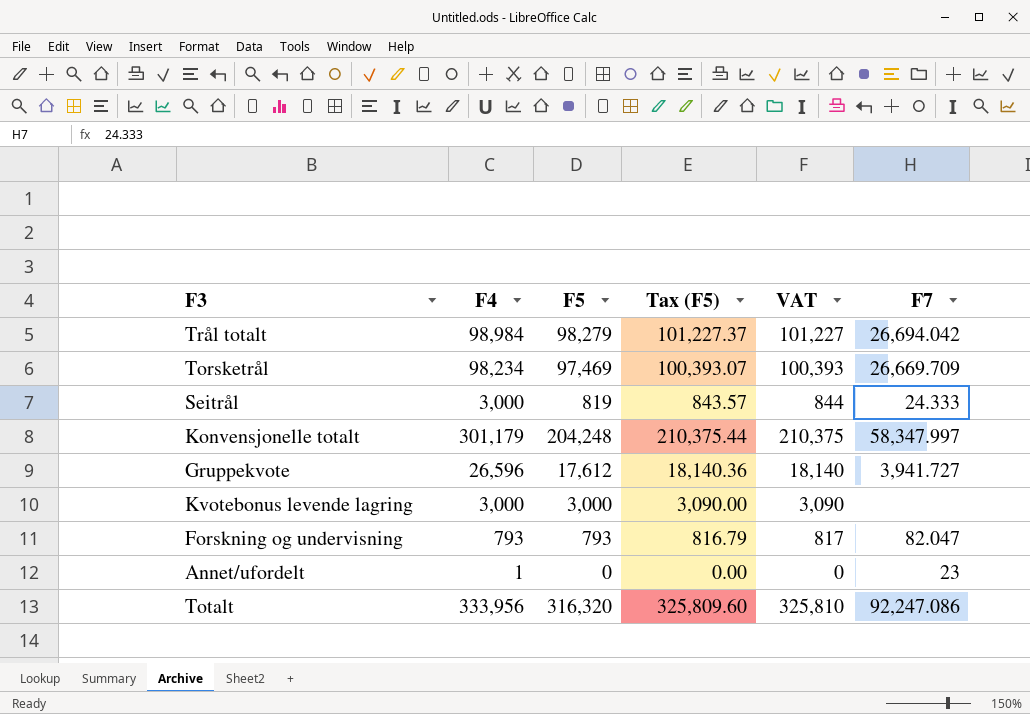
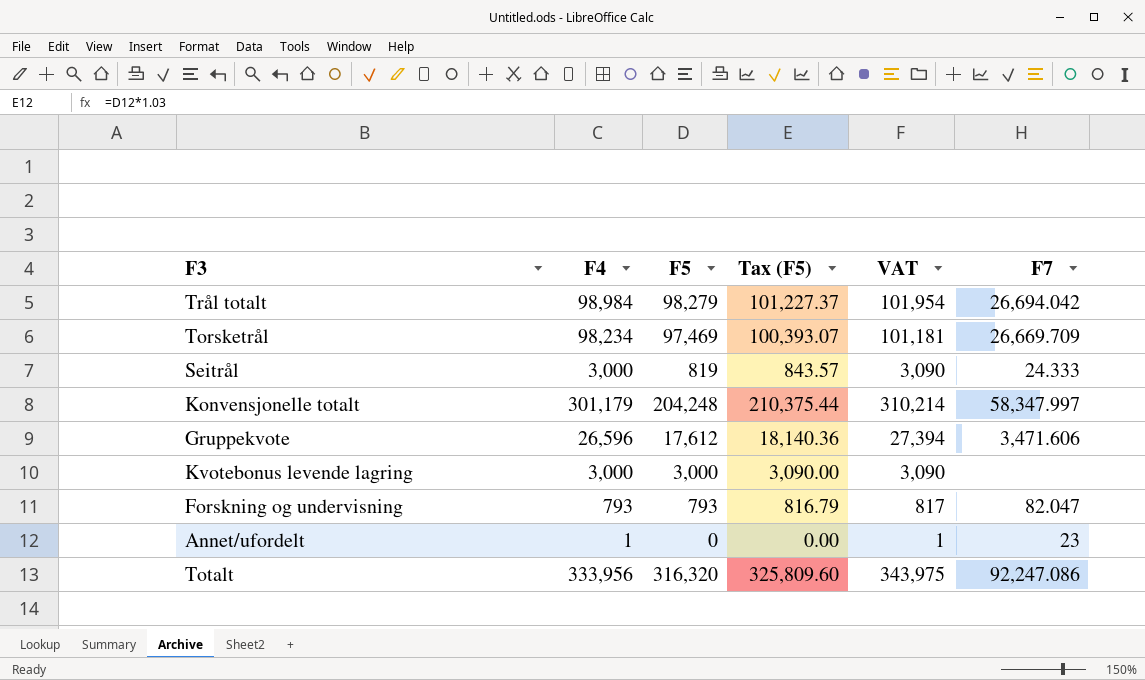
column VAT | formula: [F5] * 1.03 -> [F4] * 1.03
Gruppekvote | F7: 3,941.727 -> 3,471.606

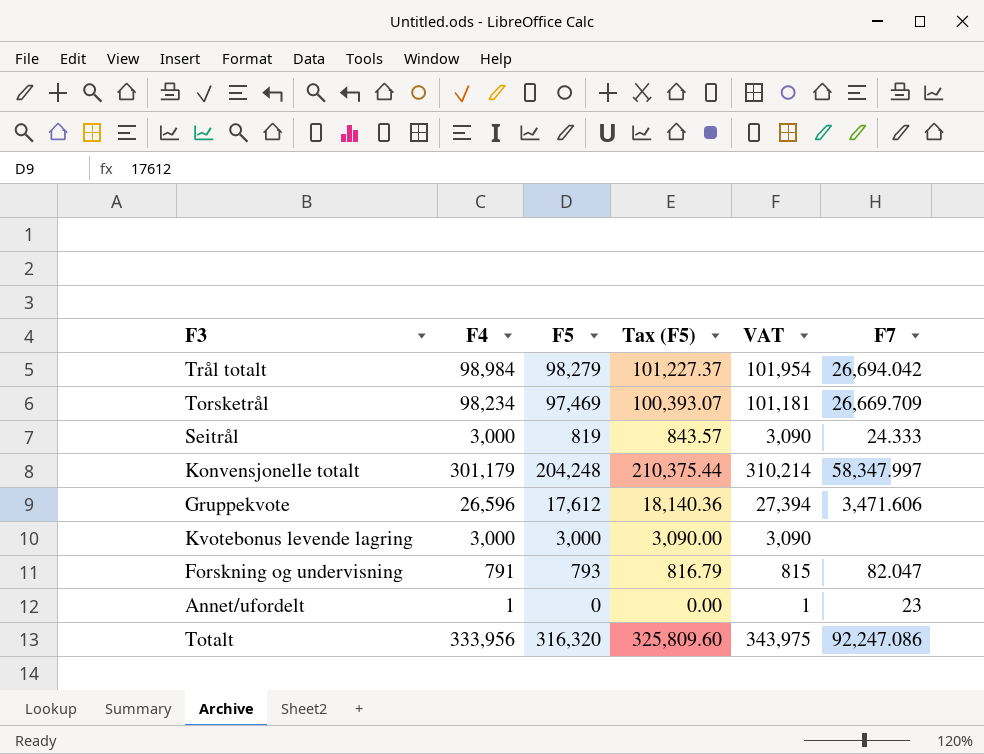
Forskning og undervisning | F4: 793 -> 791
Forskning og undervisning | VAT: 817 -> 815

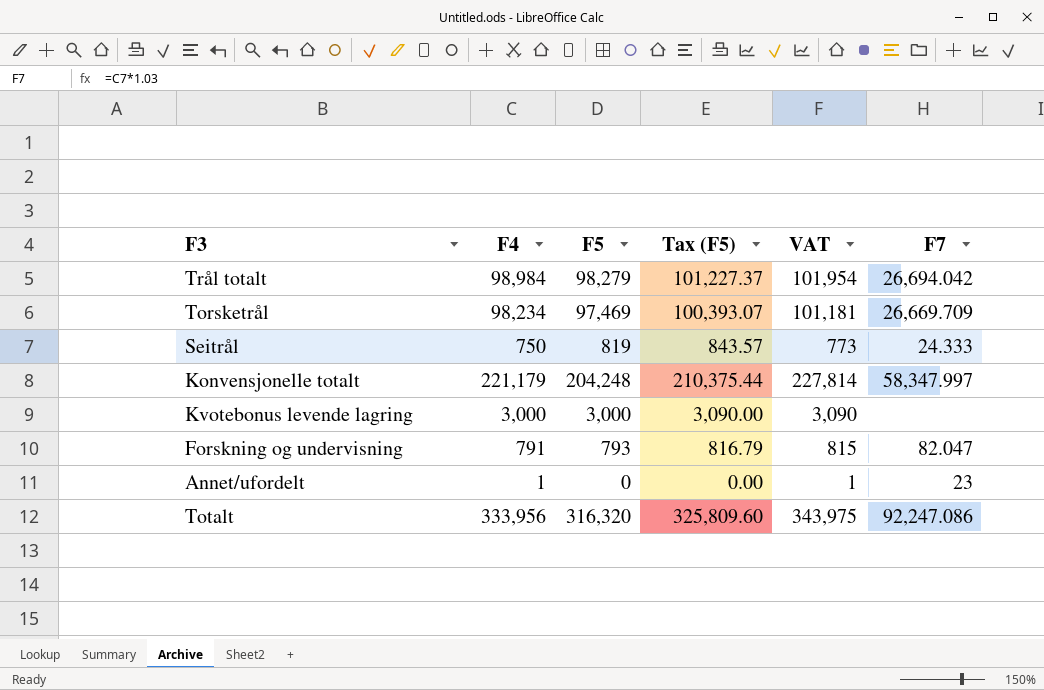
row Gruppekvote: 26,596 | 17,612 | 18,140.36 | 27,394 | 3,471.606 -> none
Seitrål | F4: 3,000 -> 750
Seitrål | VAT: 3,090 -> 773
Konvensjonelle totalt | F4: 301,179 -> 221,179
Konvensjonelle totalt | VAT: 310,214 -> 227,814

